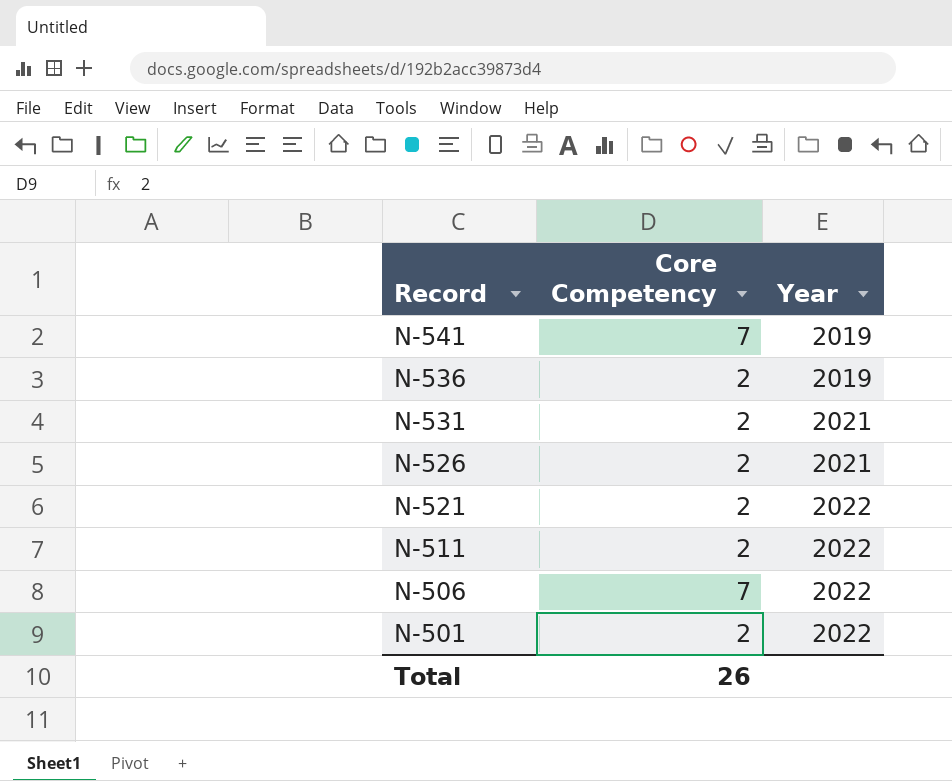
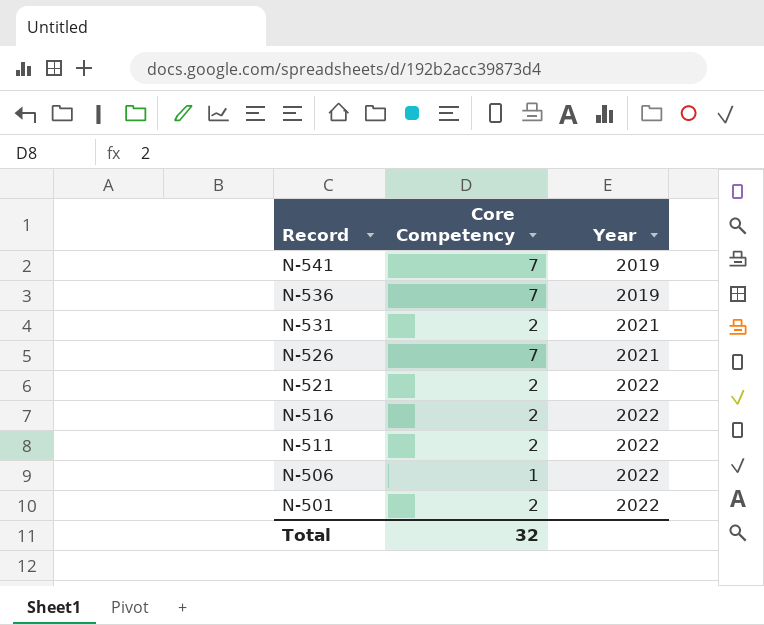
N-536 | Core Competency: 2 -> 7
N-526 | Core Competency: 2 -> 7
row N-516: none -> 2 | 2022
N-506 | Core Competency: 7 -> 1
Total | Core Competency: 26 -> 32

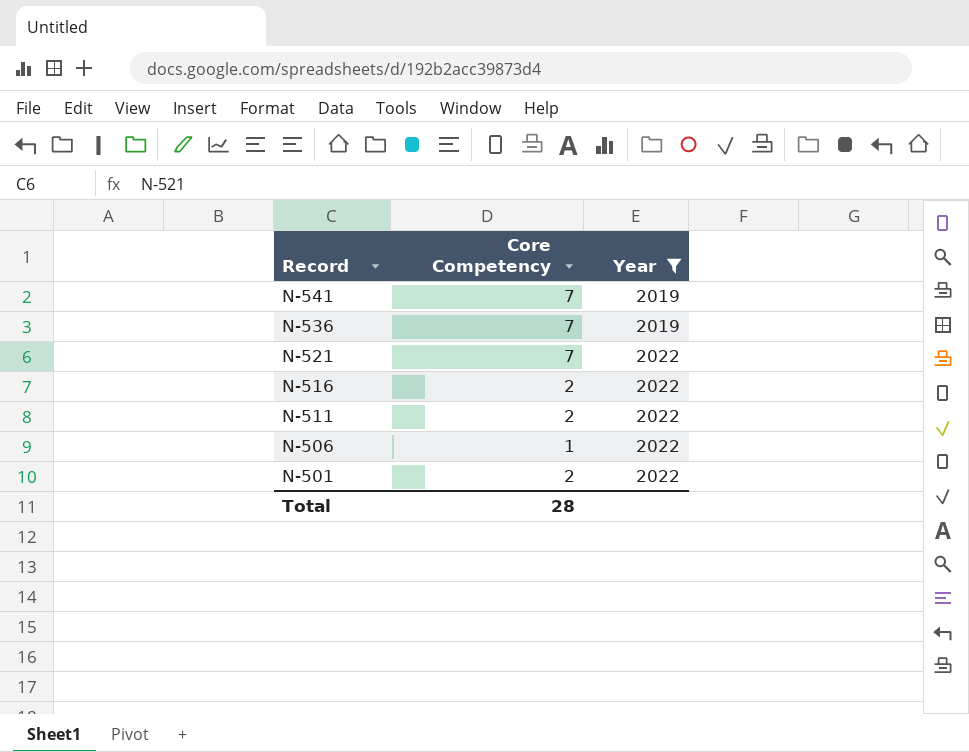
filter: none -> Year != 2021
N-521 | Core Competency: 2 -> 7
Total | Core Competency: 32 -> 28

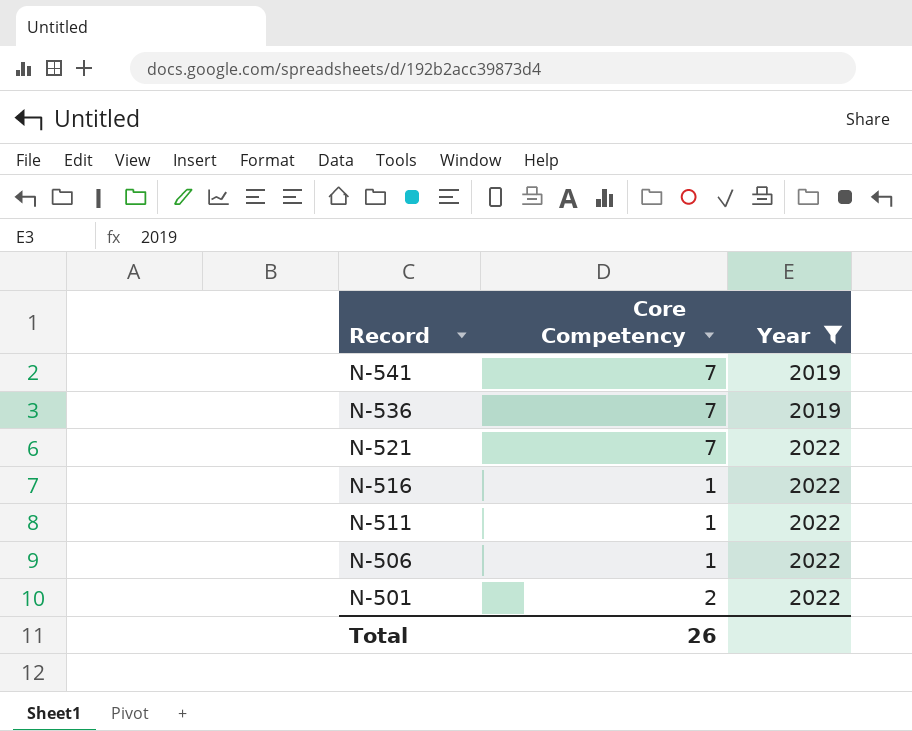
N-516 | Core Competency: 2 -> 1
N-511 | Core Competency: 2 -> 1
Total | Core Competency: 28 -> 26

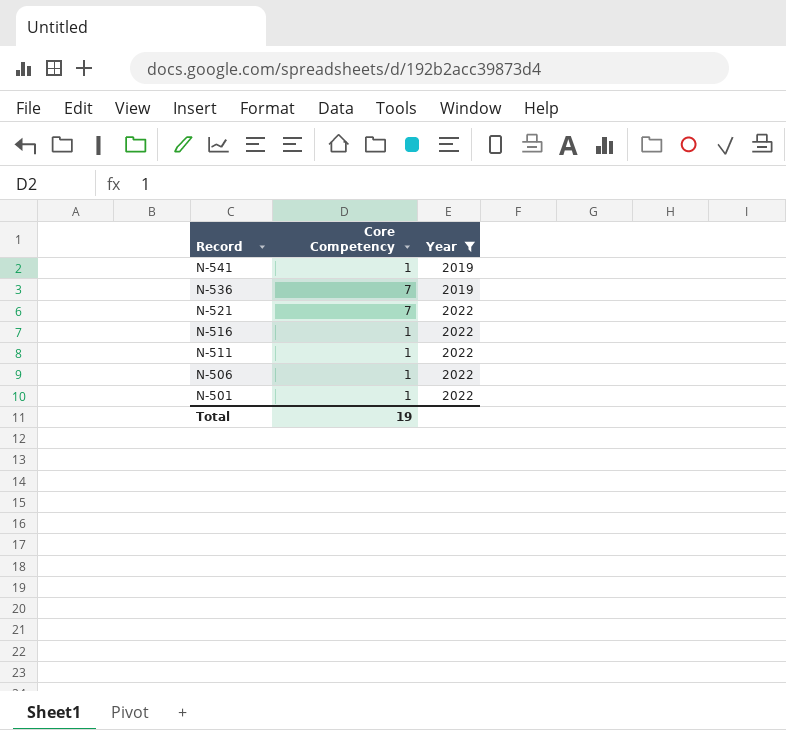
N-541 | Core Competency: 7 -> 1
N-501 | Core Competency: 2 -> 1
Total | Core Competency: 26 -> 19

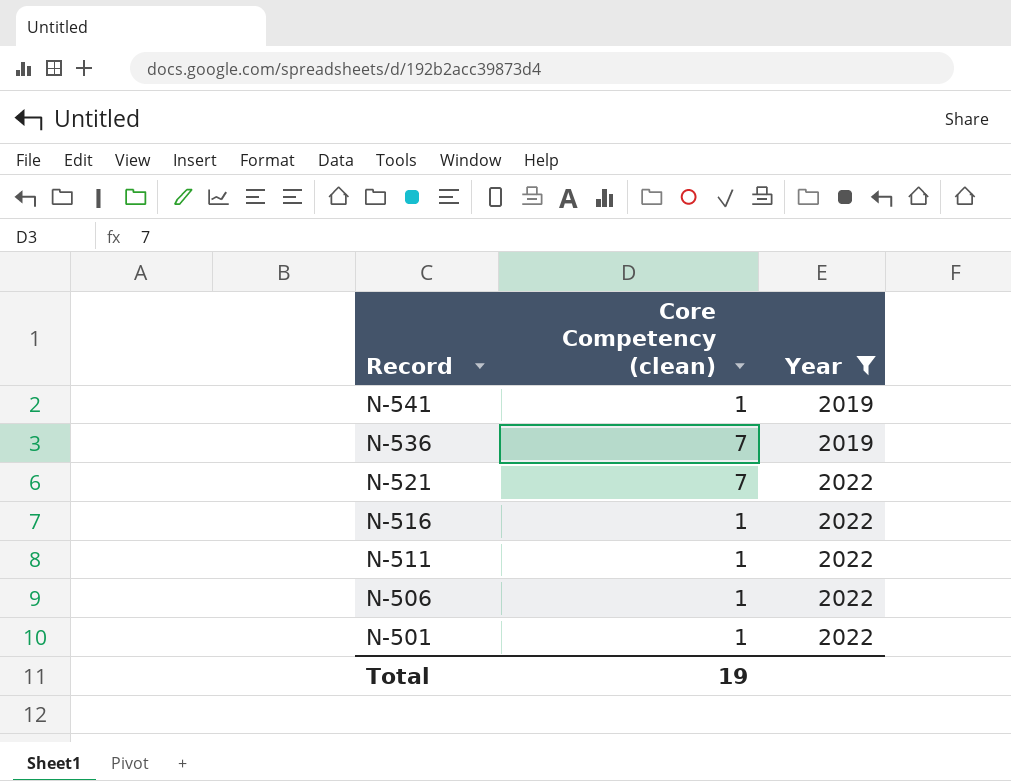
column name: Core Competency -> Core Competency (clean)

